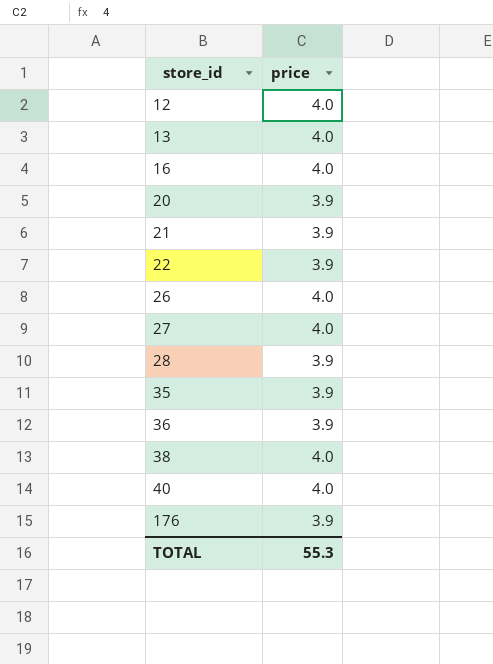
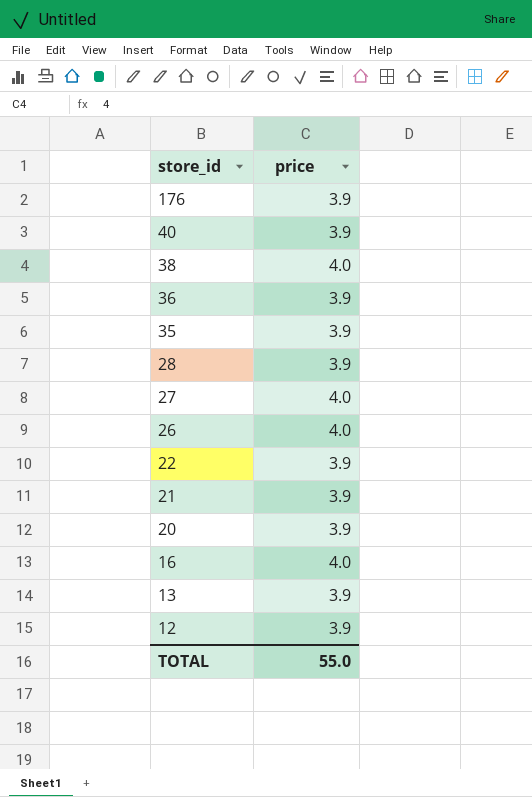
row order: store_id ascending -> store_id descending
40 | price: 4.0 -> 3.9
13 | price: 4.0 -> 3.9
12 | price: 4.0 -> 3.9
TOTAL | price: 55.3 -> 55.0

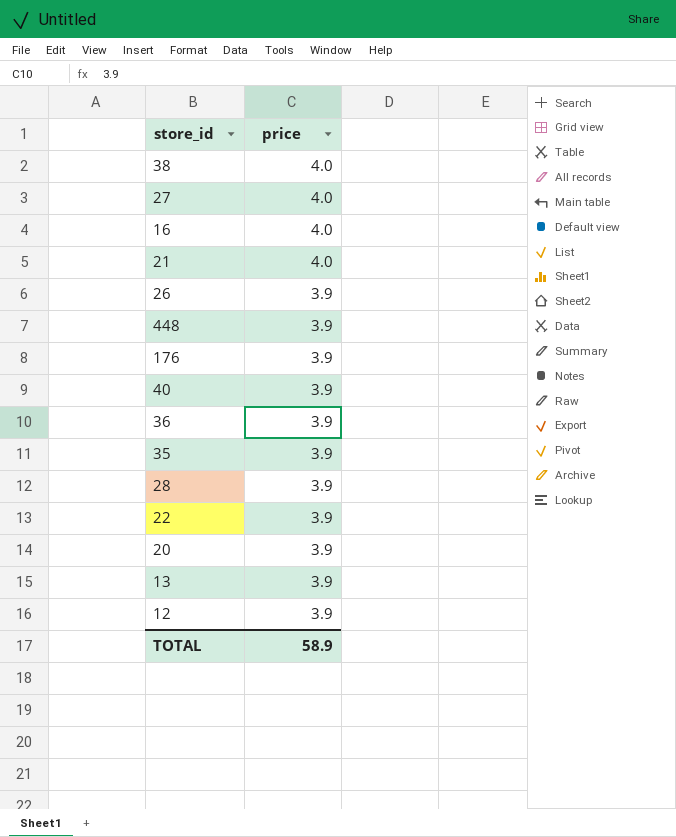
row order: store_id descending -> price descending
21 | price: 3.9 -> 4.0
26 | price: 4.0 -> 3.9
row 448: none -> 3.9
TOTAL | price: 55.0 -> 58.9

